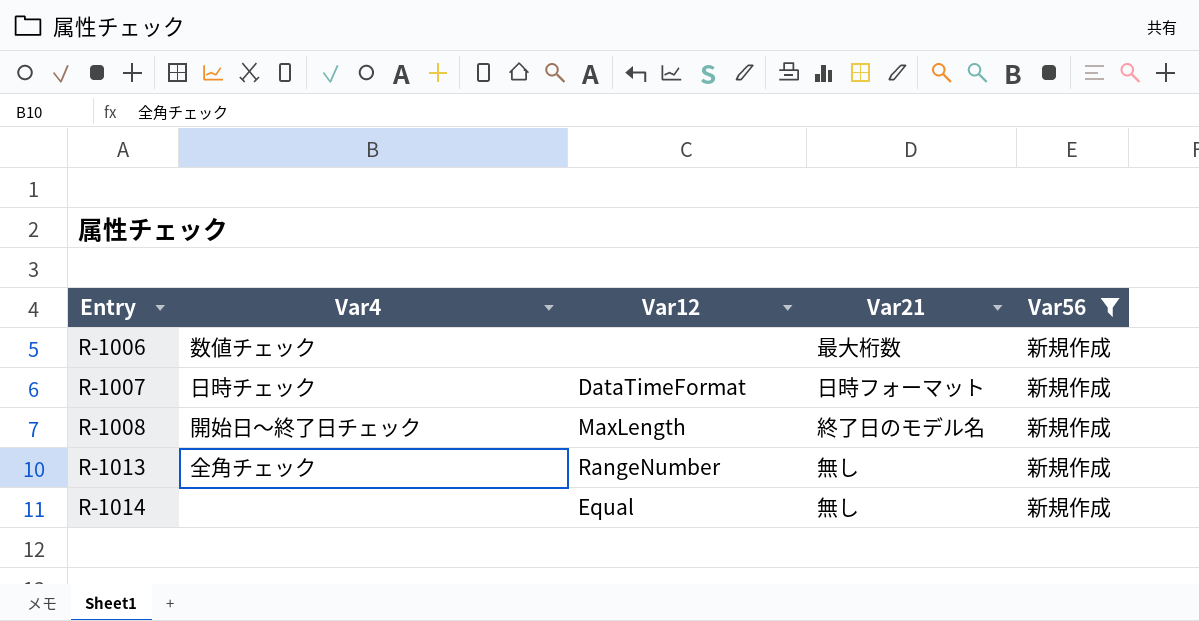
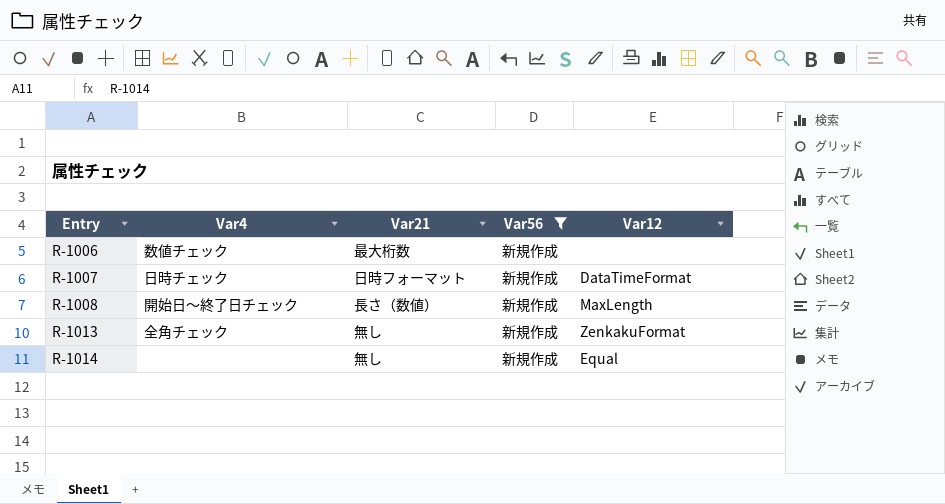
column Var12 | position: 3 -> 5
R-1008 | Var21: 終了日のモデル名 -> 長さ（数値）
R-1013 | Var12: RangeNumber -> ZenkakuFormat

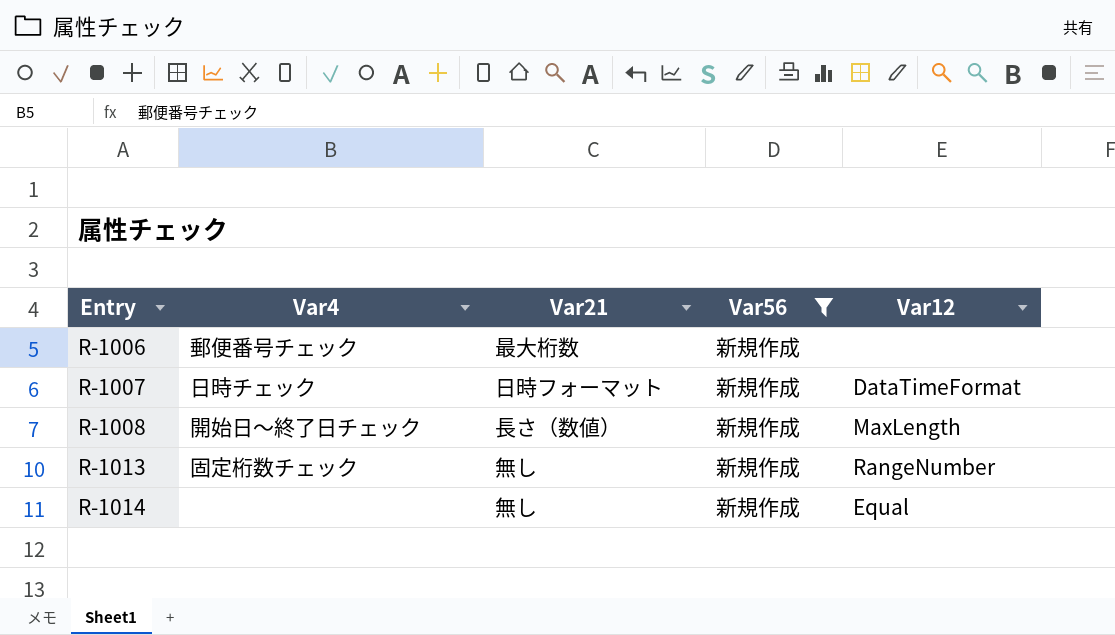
R-1006 | Var4: 数値チェック -> 郵便番号チェック
R-1013 | Var4: 全角チェック -> 固定桁数チェック
R-1013 | Var12: ZenkakuFormat -> RangeNumber

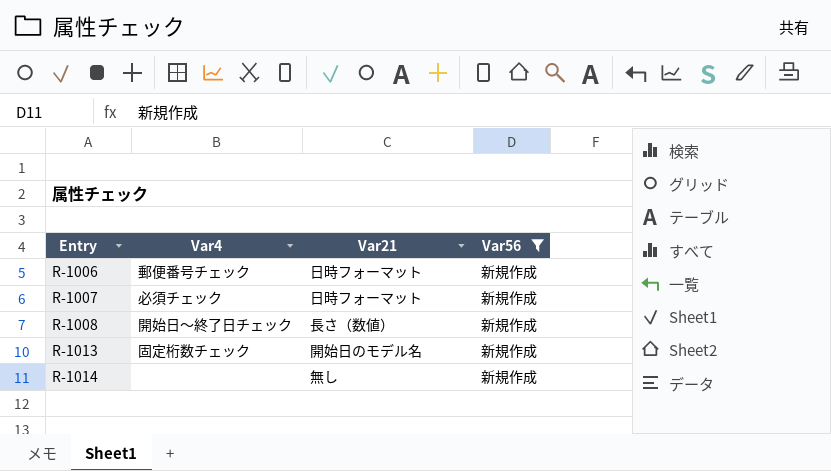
column Var12 | position: 5 -> none
R-1006 | Var21: 最大桁数 -> 日時フォーマット
R-1007 | Var4: 日時チェック -> 必須チェック
R-1013 | Var21: 無し -> 開始日のモデル名

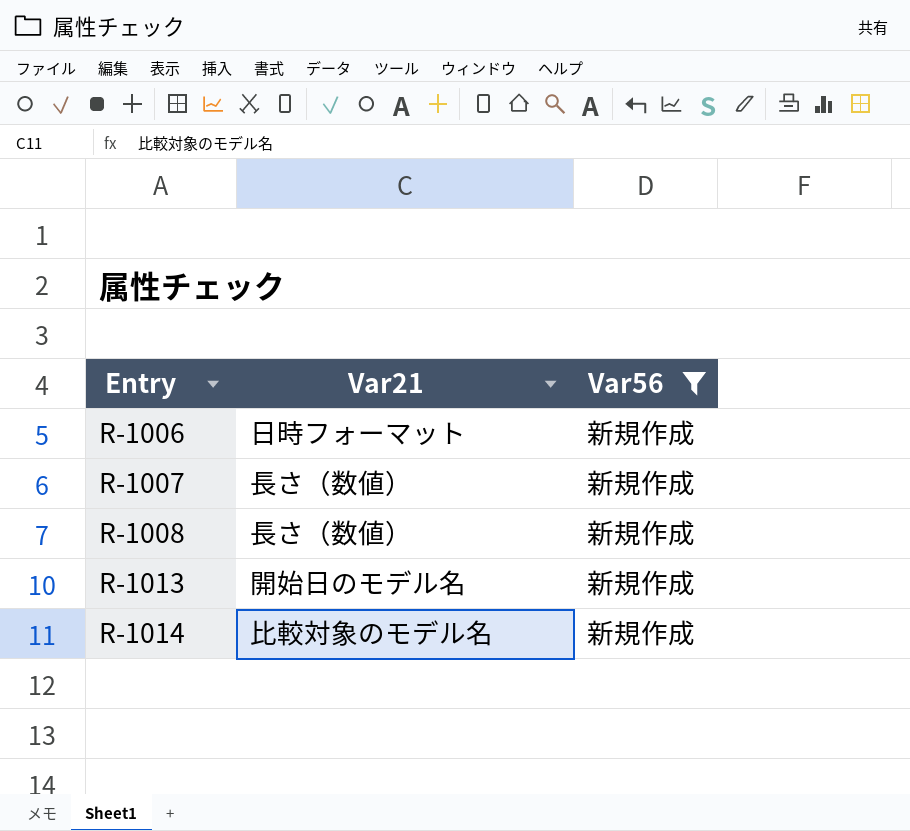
column Var4 | position: 2 -> none
R-1007 | Var21: 日時フォーマット -> 長さ（数値）
R-1014 | Var21: 無し -> 比較対象のモデル名

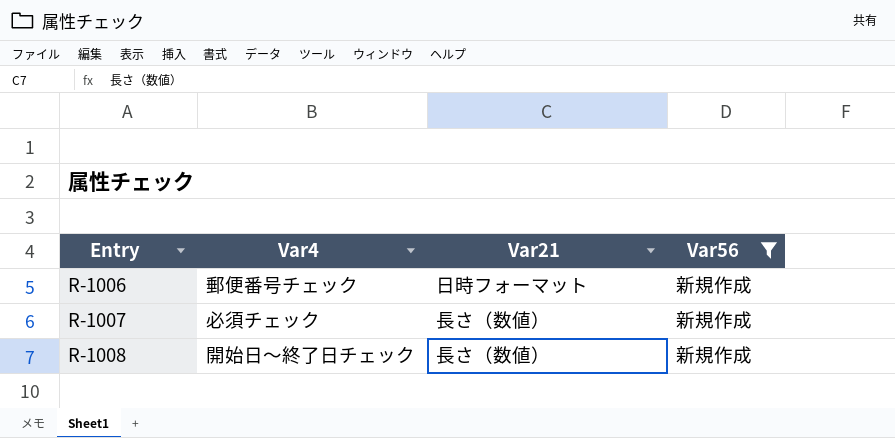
column Var4 | position: none -> 2
row R-1013: 開始日のモデル名 | 新規作成 -> none
row R-1014: 比較対象のモデル名 | 新規作成 -> none

